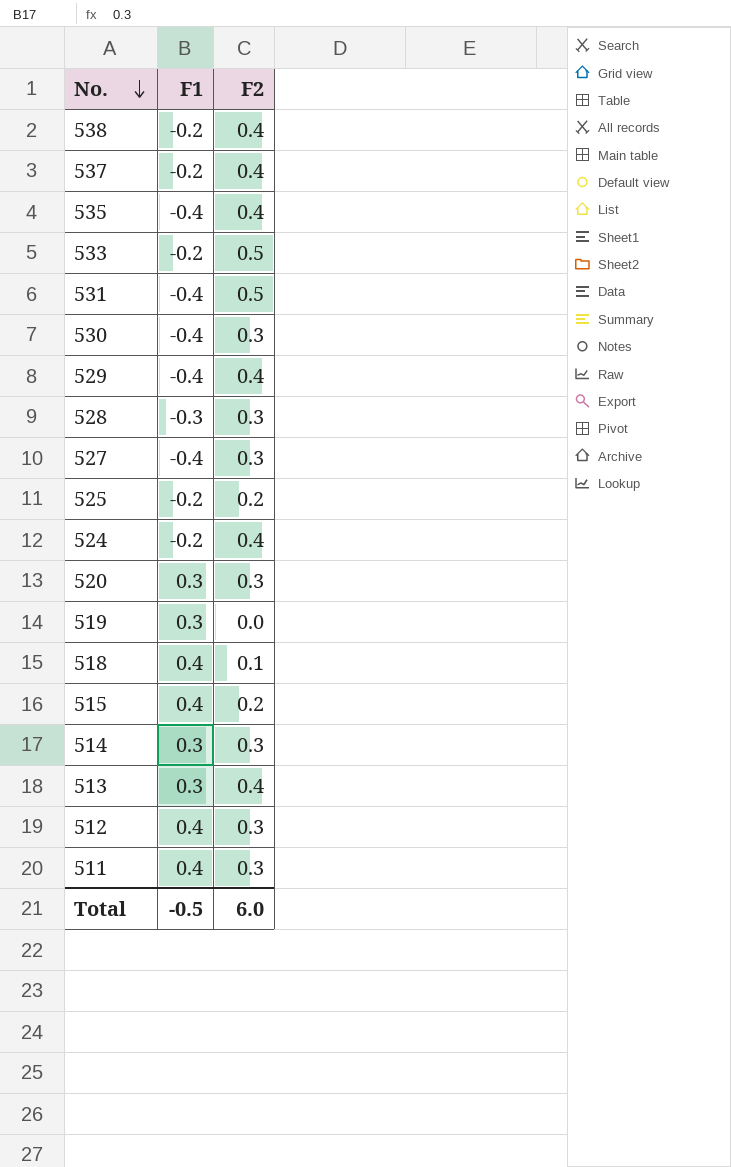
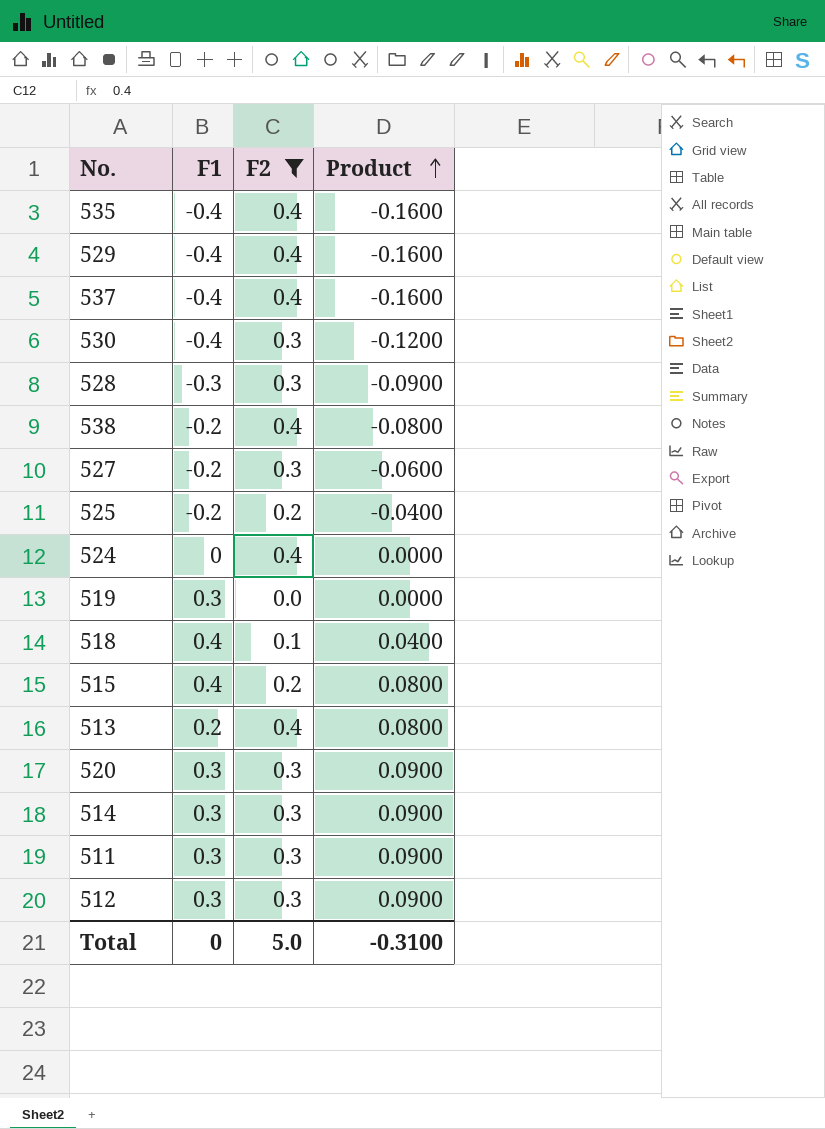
filter: none -> F2 != 0.5
row order: No. descending -> Product ascending
column Product | formula: none -> [F1] * [F2]
537 | F1: -0.2 -> -0.4
527 | F1: -0.4 -> -0.2
524 | F1: -0.2 -> 0
513 | F1: 0.3 -> 0.2
511 | F1: 0.4 -> 0.3
512 | F1: 0.4 -> 0.3
Total | F1: -0.5 -> 0
Total | F2: 6.0 -> 5.0

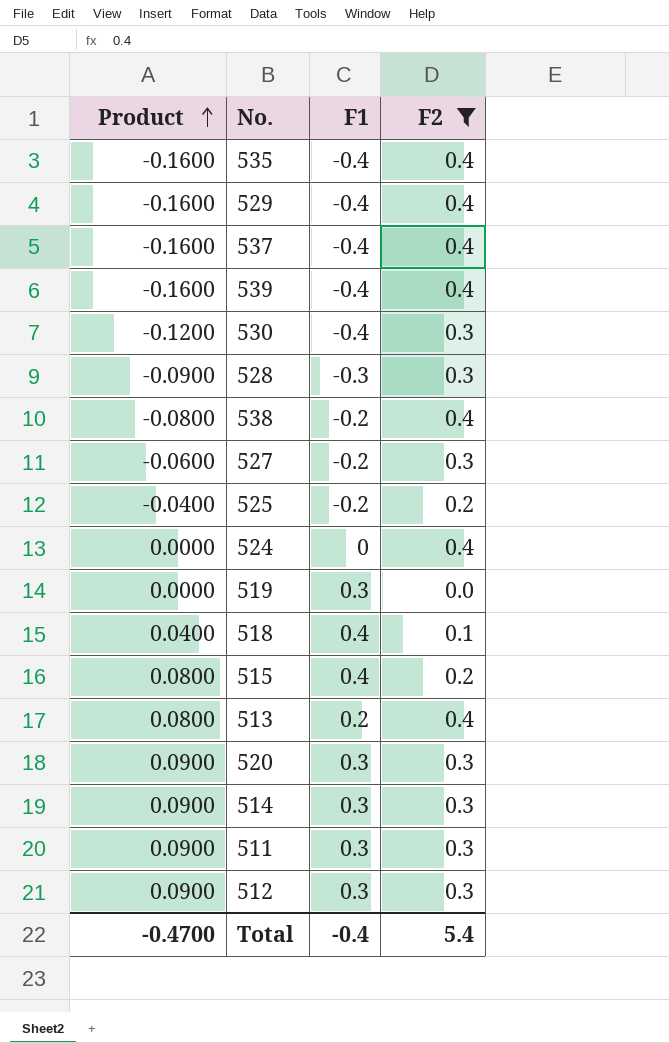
column Product | position: 4 -> 1
row 539: none -> -0.1600 | -0.4 | 0.4
Total | Product: -0.3100 -> -0.4700
Total | F1: 0 -> -0.4
Total | F2: 5.0 -> 5.4

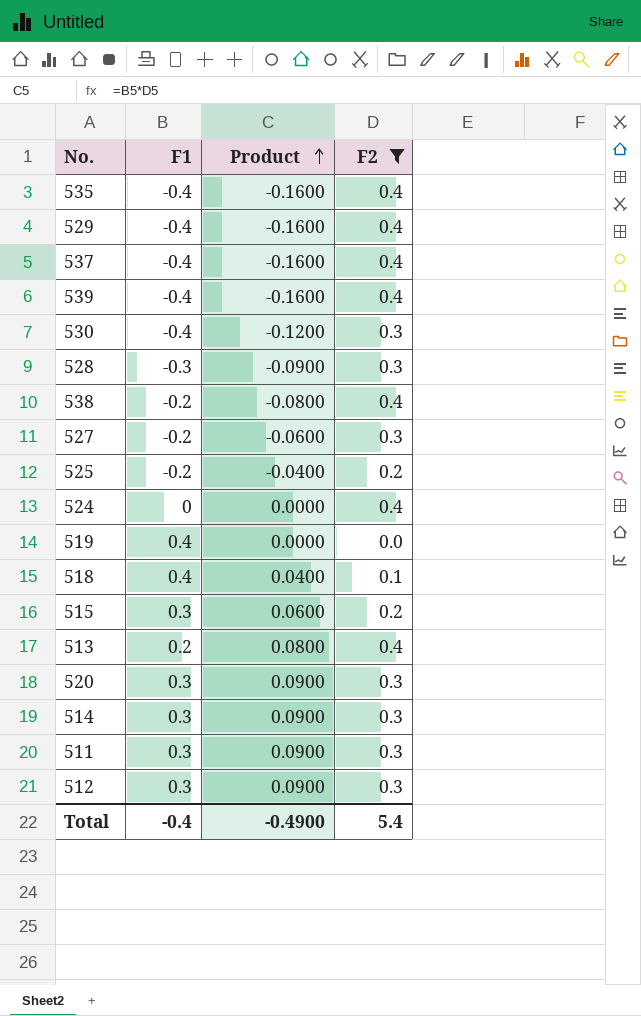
column Product | position: 1 -> 3
519 | F1: 0.3 -> 0.4
515 | F1: 0.4 -> 0.3
515 | Product: 0.0800 -> 0.0600
Total | Product: -0.4700 -> -0.4900

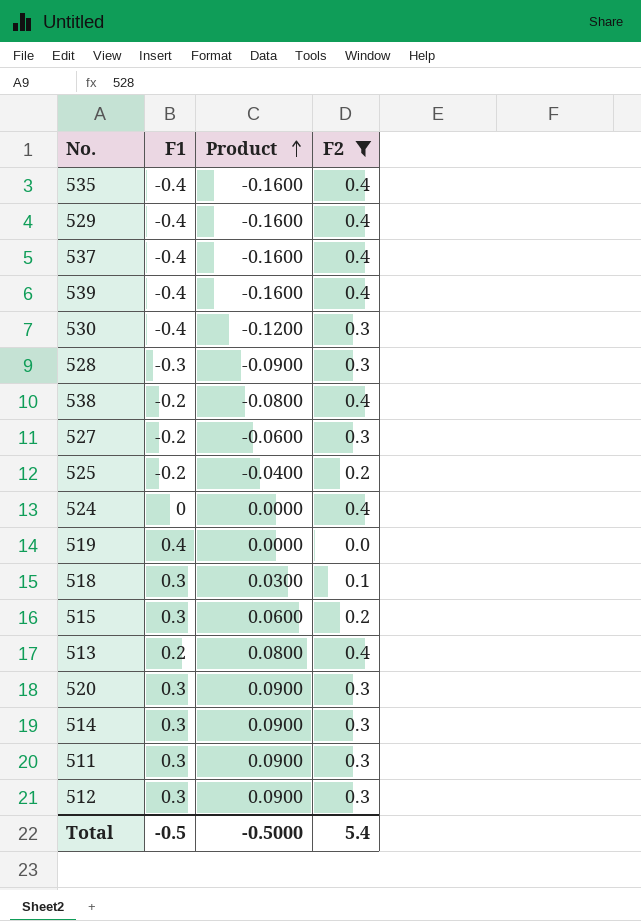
518 | F1: 0.4 -> 0.3
518 | Product: 0.0400 -> 0.0300
Total | F1: -0.4 -> -0.5
Total | Product: -0.4900 -> -0.5000

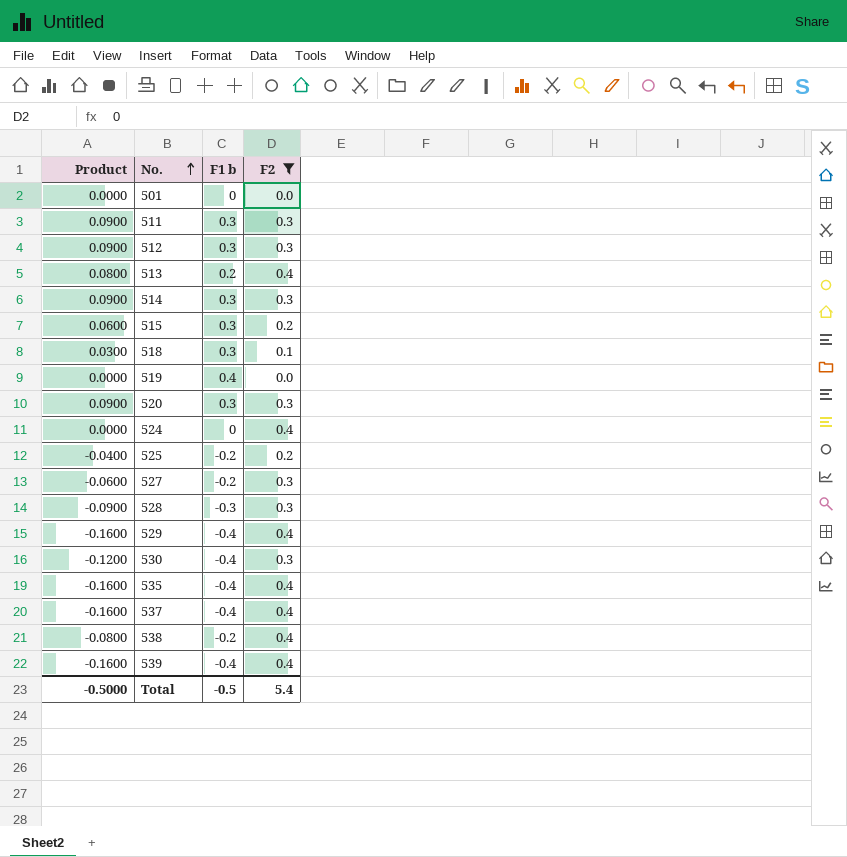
row order: Product ascending -> No. ascending
column Product | position: 3 -> 1
column name: F1 -> F1 b
row 501: none -> 0.0000 | 0 | 0.0

